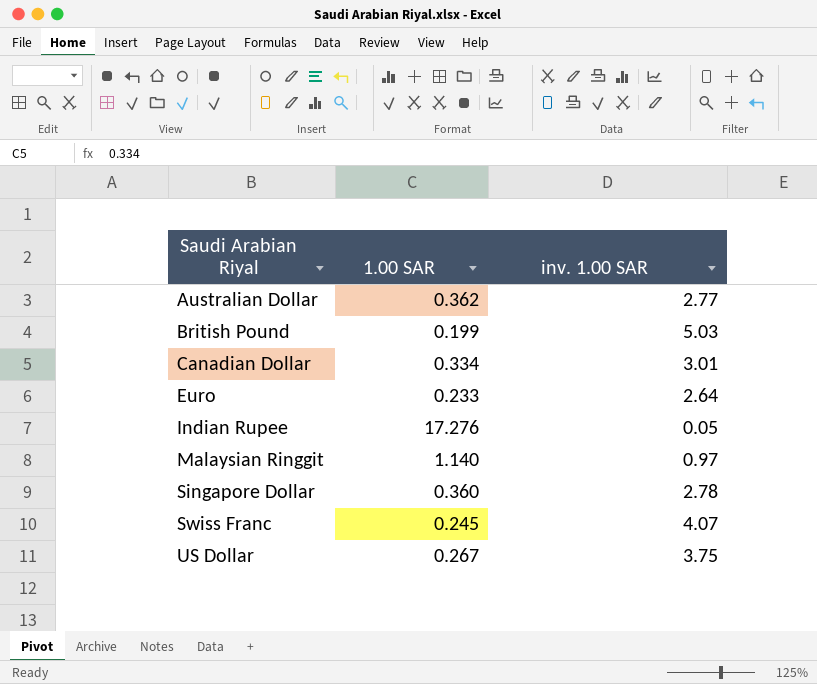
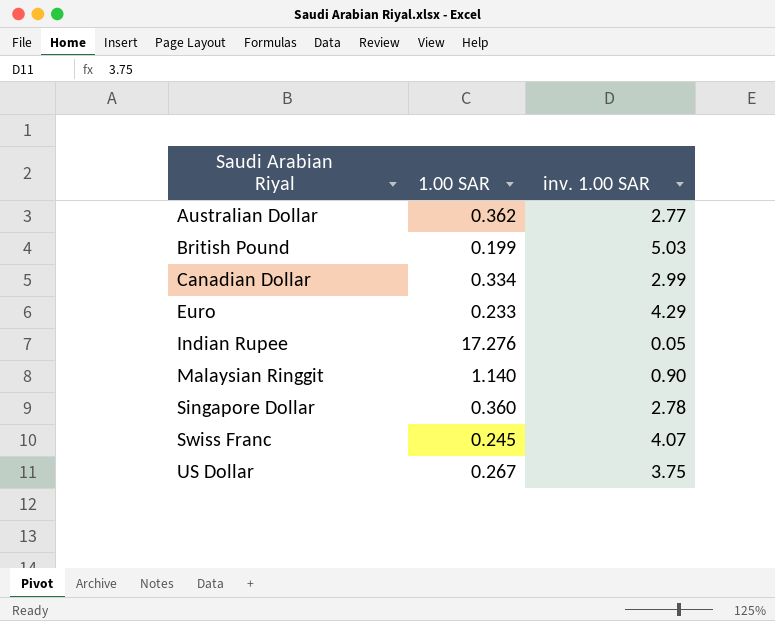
Canadian Dollar | inv. 1.00 SAR: 3.01 -> 2.99
Euro | inv. 1.00 SAR: 2.64 -> 4.29
Malaysian Ringgit | inv. 1.00 SAR: 0.97 -> 0.90

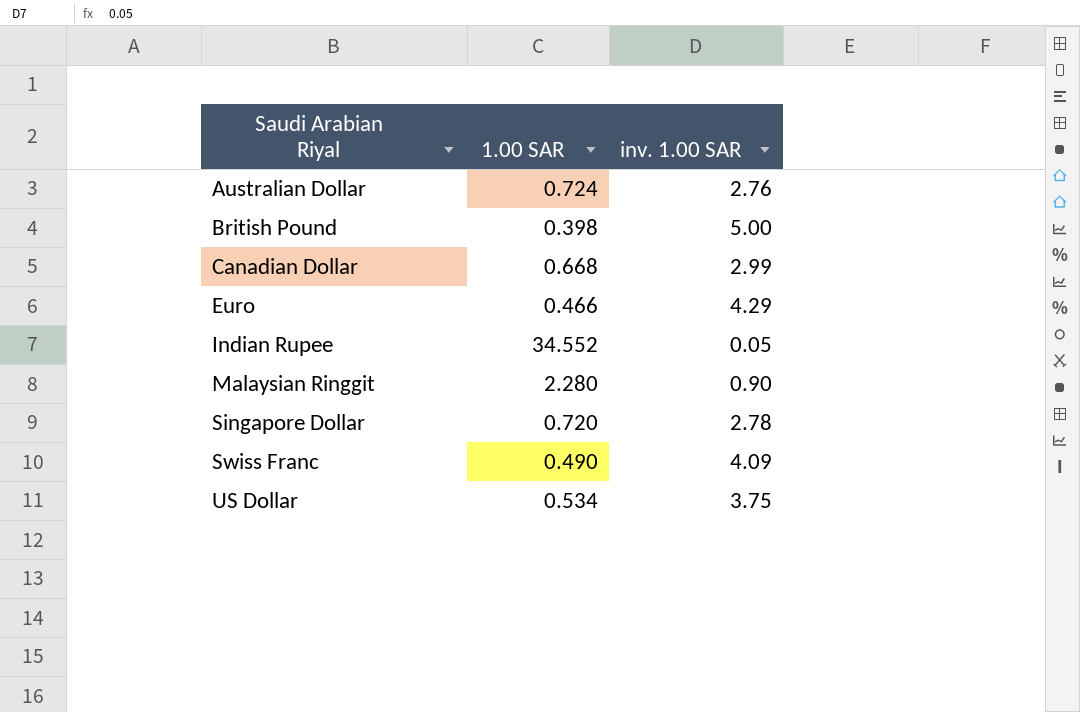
Australian Dollar | 1.00 SAR: 0.362 -> 0.724
Australian Dollar | inv. 1.00 SAR: 2.77 -> 2.76
British Pound | 1.00 SAR: 0.199 -> 0.398
British Pound | inv. 1.00 SAR: 5.03 -> 5.00
Canadian Dollar | 1.00 SAR: 0.334 -> 0.668
Euro | 1.00 SAR: 0.233 -> 0.466
Indian Rupee | 1.00 SAR: 17.276 -> 34.552
Malaysian Ringgit | 1.00 SAR: 1.140 -> 2.280
Singapore Dollar | 1.00 SAR: 0.360 -> 0.720
Swiss Franc | 1.00 SAR: 0.245 -> 0.490
Swiss Franc | inv. 1.00 SAR: 4.07 -> 4.09
US Dollar | 1.00 SAR: 0.267 -> 0.534

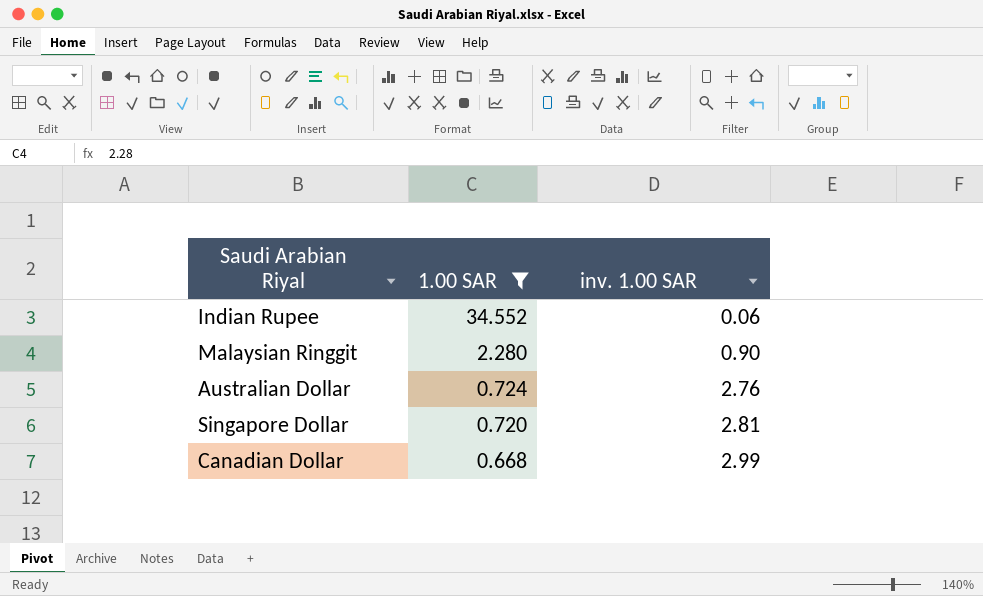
filter: none -> 1.00 SAR >= 0.668
row order: Saudi Arabian Riyal ascending -> 1.00 SAR descending
Indian Rupee | inv. 1.00 SAR: 0.05 -> 0.06
Singapore Dollar | inv. 1.00 SAR: 2.78 -> 2.81

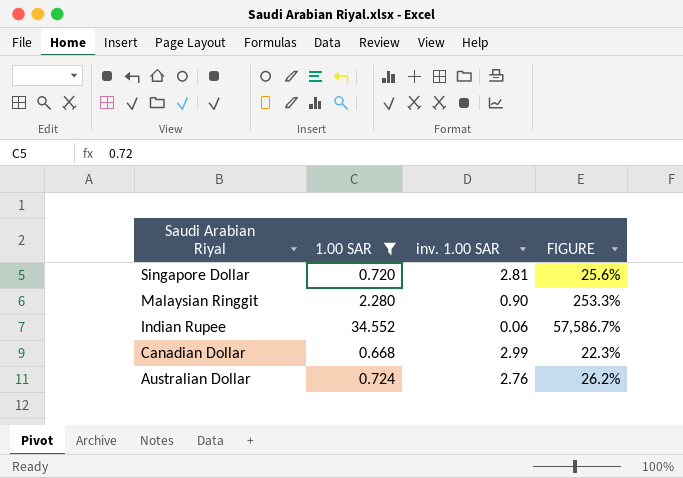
row order: 1.00 SAR descending -> Saudi Arabian Riyal descending
column FIGURE | formula: none -> [1.00 SAR] / [inv. 1.00 SAR]

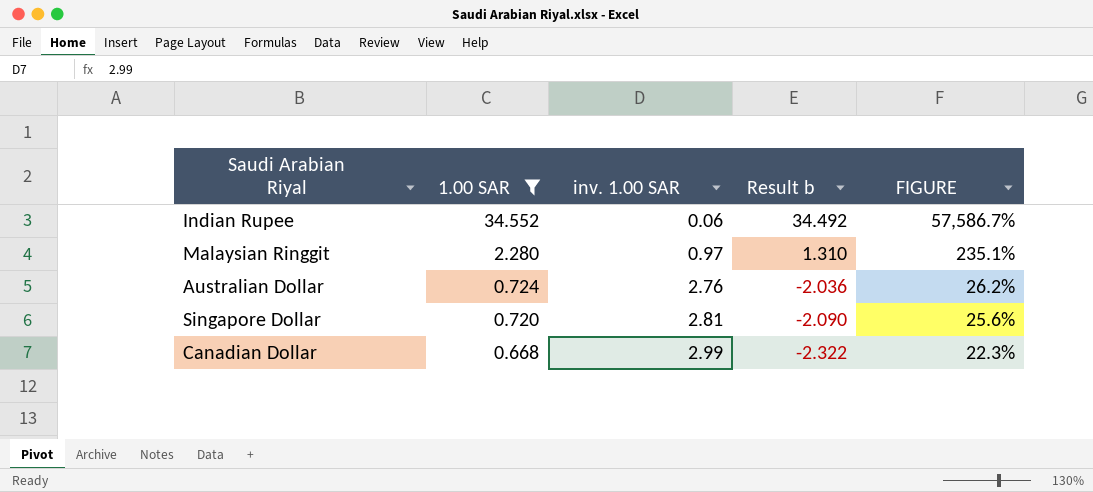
row order: Saudi Arabian Riyal descending -> 1.00 SAR descending
column Result b | formula: none -> [1.00 SAR] - [inv. 1.00 SAR]
Malaysian Ringgit | inv. 1.00 SAR: 0.90 -> 0.97
Malaysian Ringgit | FIGURE: 253.3% -> 235.1%

